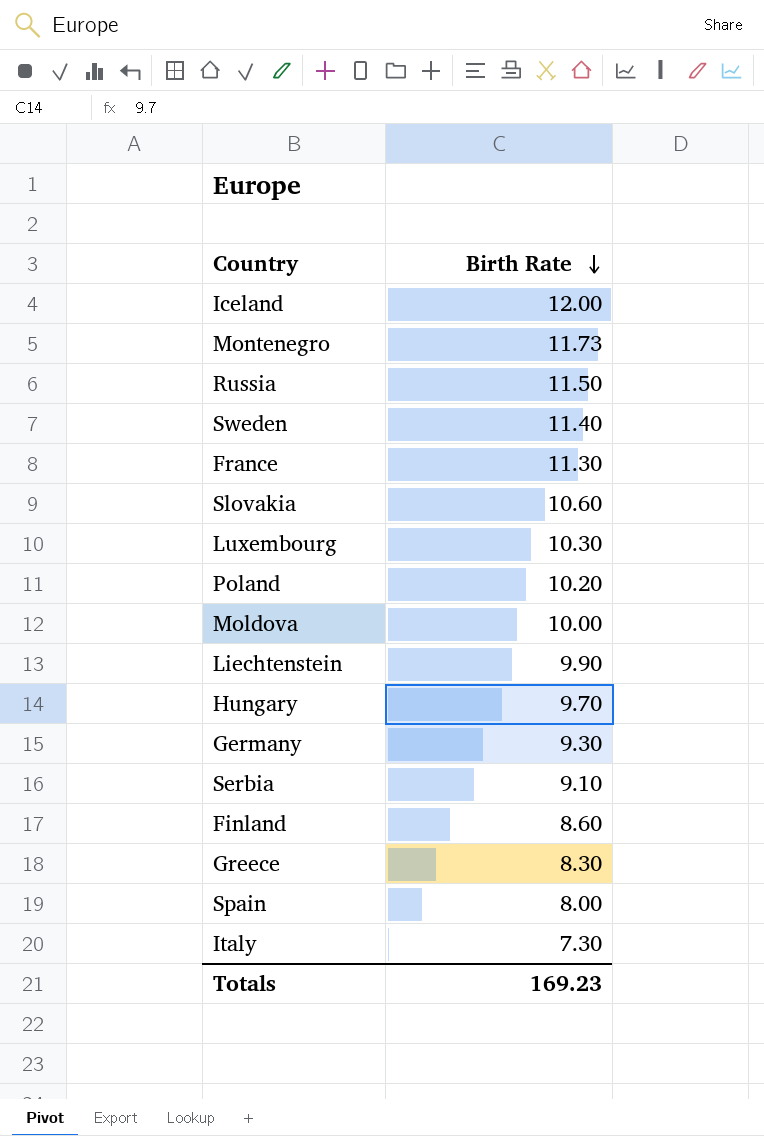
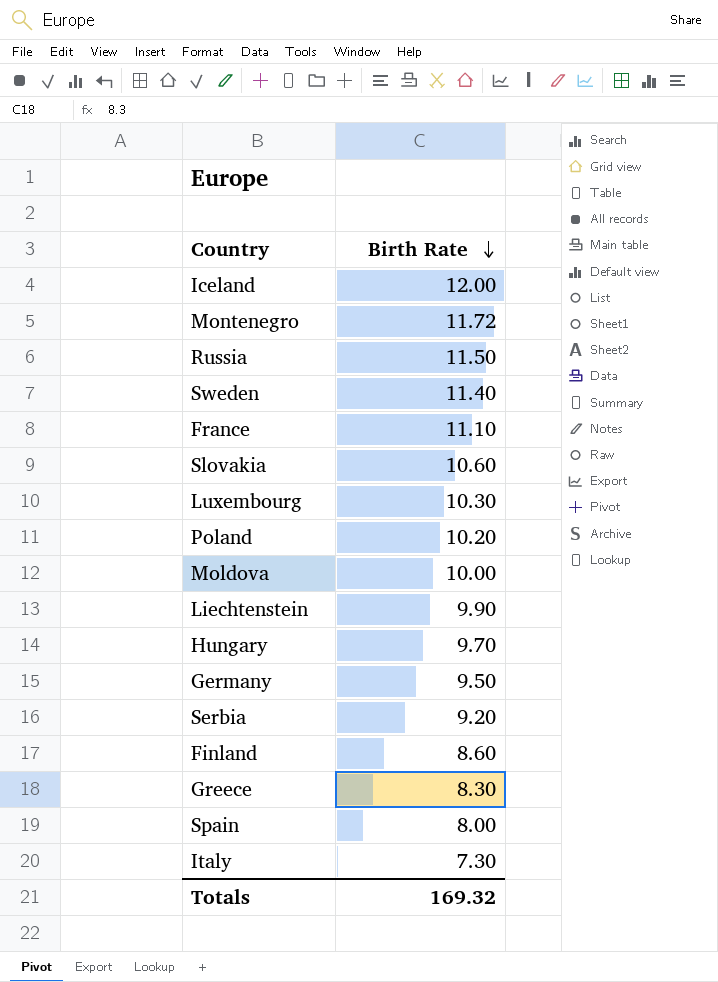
Montenegro | Birth Rate: 11.73 -> 11.72
France | Birth Rate: 11.30 -> 11.10
Germany | Birth Rate: 9.30 -> 9.50
Serbia | Birth Rate: 9.10 -> 9.20
Totals | Birth Rate: 169.23 -> 169.32

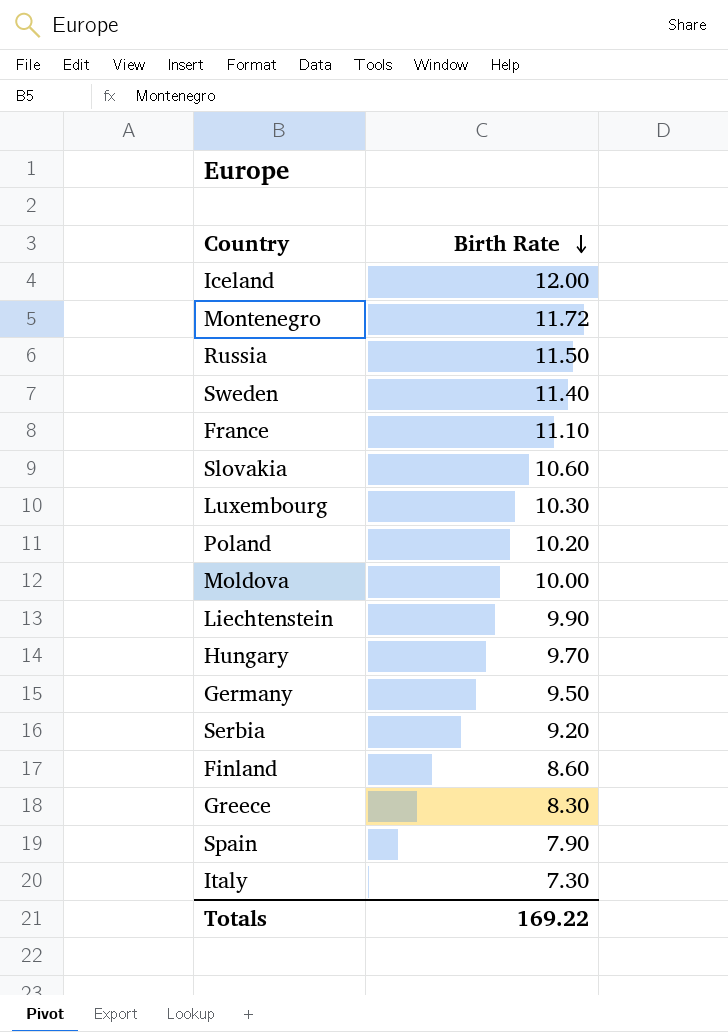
Spain | Birth Rate: 8.00 -> 7.90
Totals | Birth Rate: 169.32 -> 169.22

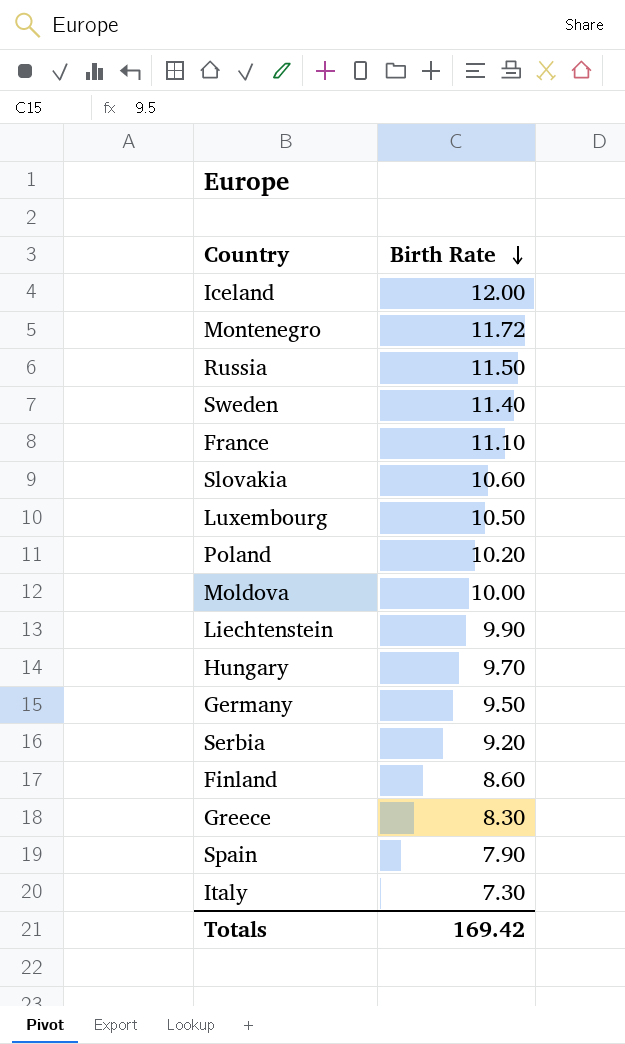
Luxembourg | Birth Rate: 10.30 -> 10.50
Totals | Birth Rate: 169.22 -> 169.42

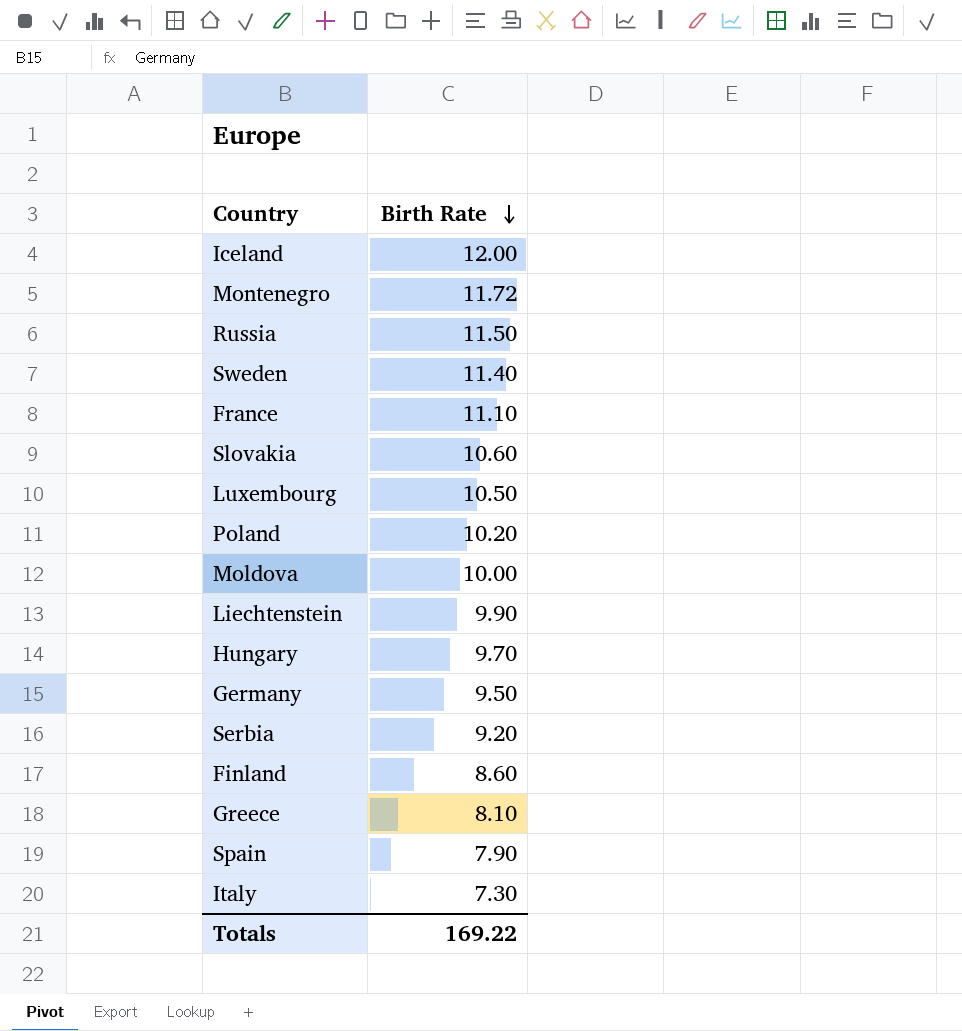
Greece | Birth Rate: 8.30 -> 8.10
Totals | Birth Rate: 169.42 -> 169.22

